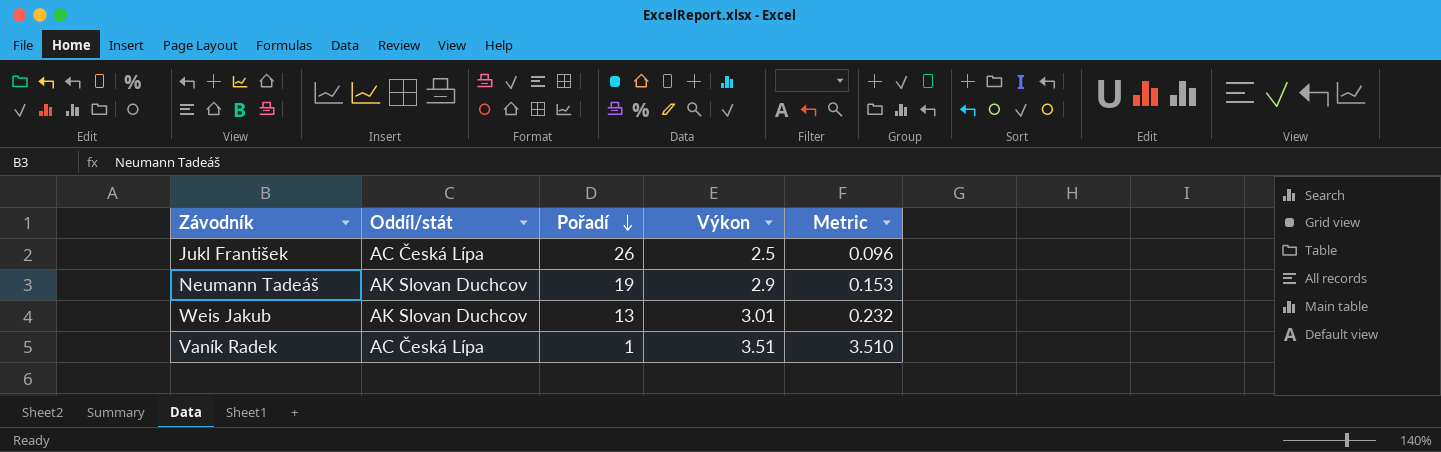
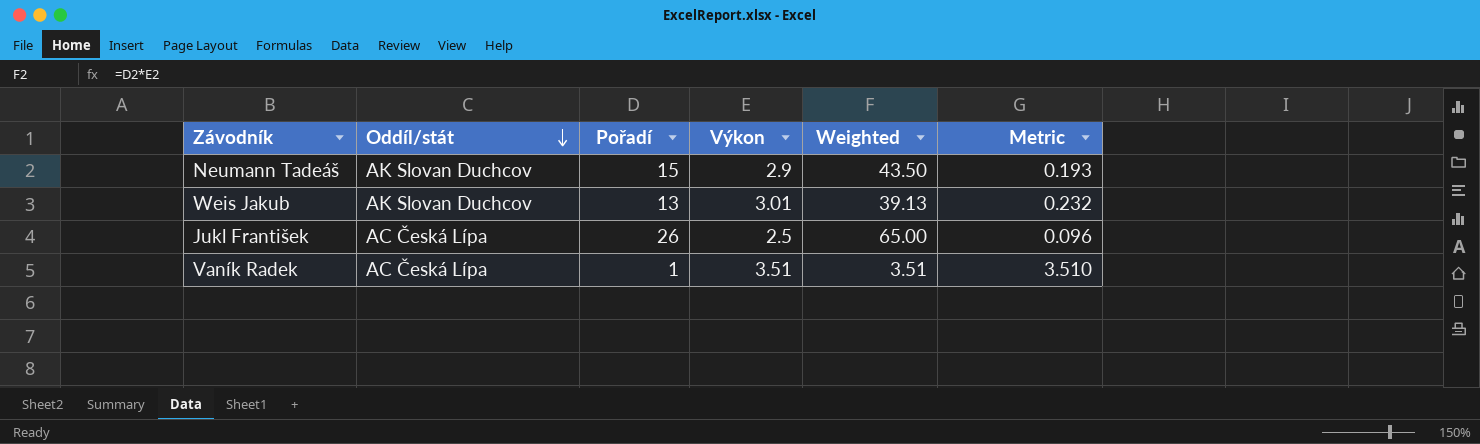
row order: Pořadí descending -> Oddíl/stát descending
column Weighted | formula: none -> [Pořadí] * [Výkon]
Neumann Tadeáš | Pořadí: 19 -> 15
Neumann Tadeáš | Metric: 0.153 -> 0.193

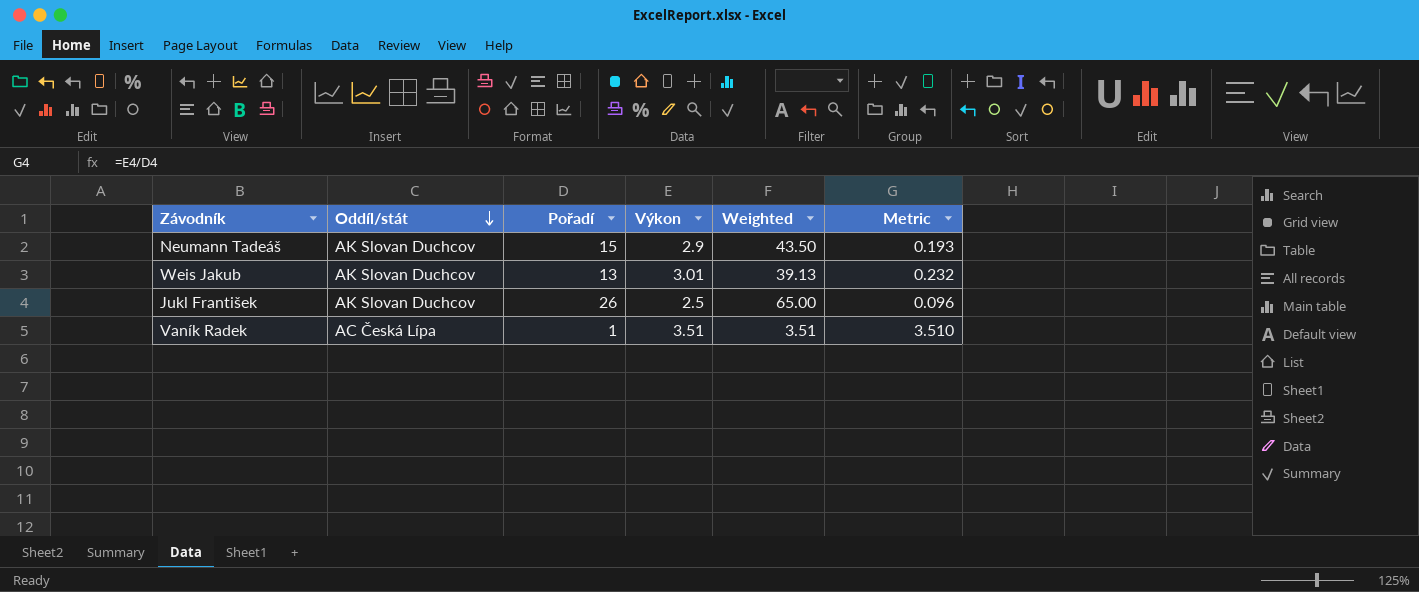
Jukl František | Oddíl/stát: AC Česká Lípa -> AK Slovan Duchcov

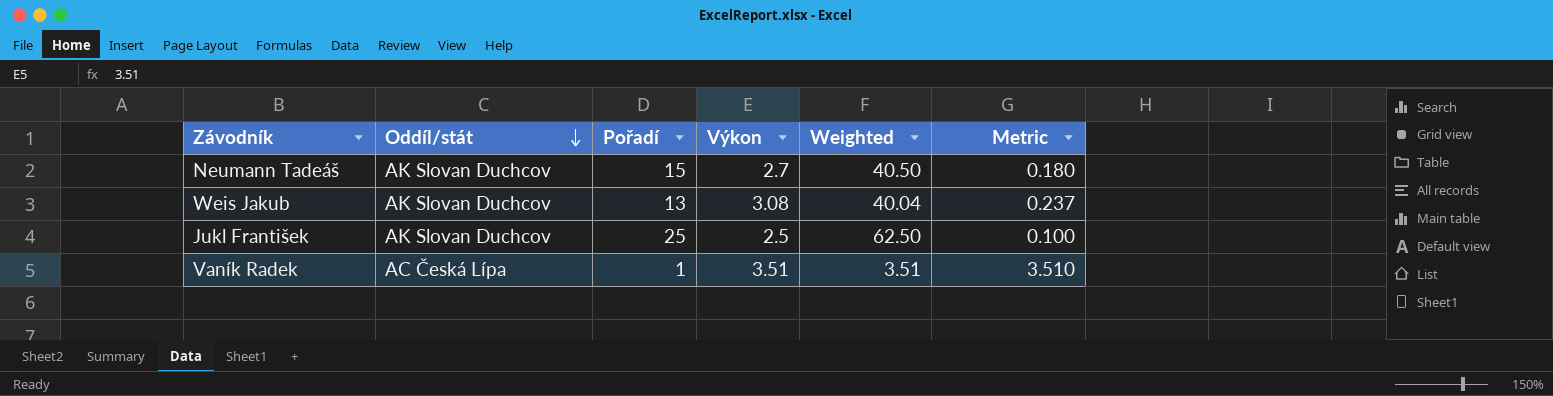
Neumann Tadeáš | Výkon: 2.9 -> 2.7
Neumann Tadeáš | Weighted: 43.50 -> 40.50
Neumann Tadeáš | Metric: 0.193 -> 0.180
Weis Jakub | Výkon: 3.01 -> 3.08
Weis Jakub | Weighted: 39.13 -> 40.04
Weis Jakub | Metric: 0.232 -> 0.237
Jukl František | Pořadí: 26 -> 25
Jukl František | Weighted: 65.00 -> 62.50
Jukl František | Metric: 0.096 -> 0.100

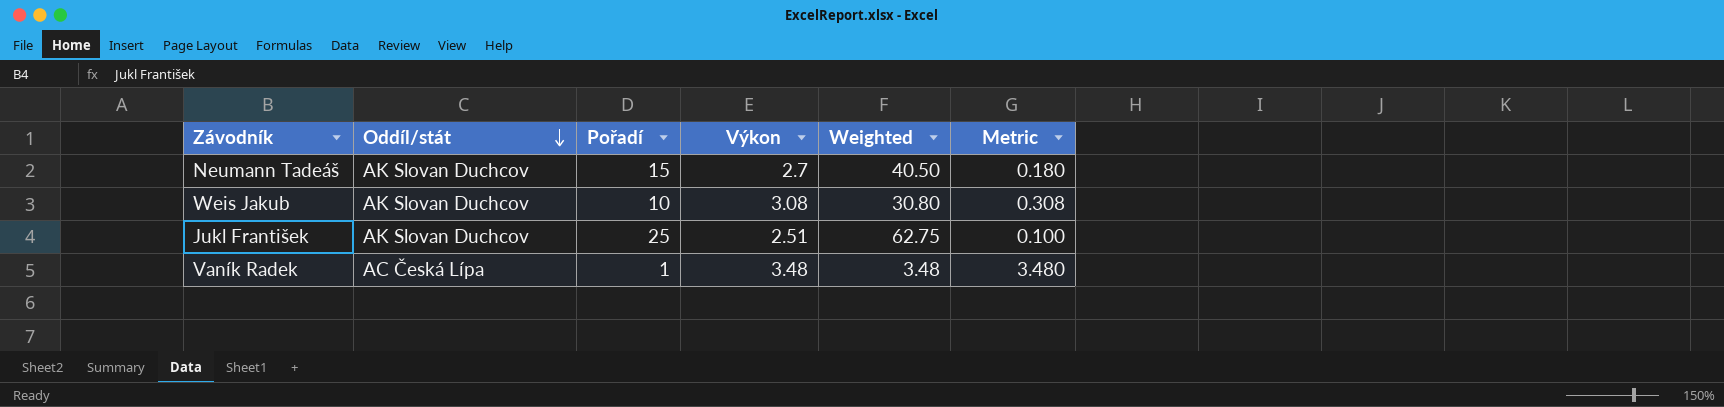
Weis Jakub | Pořadí: 13 -> 10
Weis Jakub | Weighted: 40.04 -> 30.80
Weis Jakub | Metric: 0.237 -> 0.308
Jukl František | Výkon: 2.5 -> 2.51
Jukl František | Weighted: 62.50 -> 62.75
Vaník Radek | Výkon: 3.51 -> 3.48
Vaník Radek | Weighted: 3.51 -> 3.48
Vaník Radek | Metric: 3.510 -> 3.480

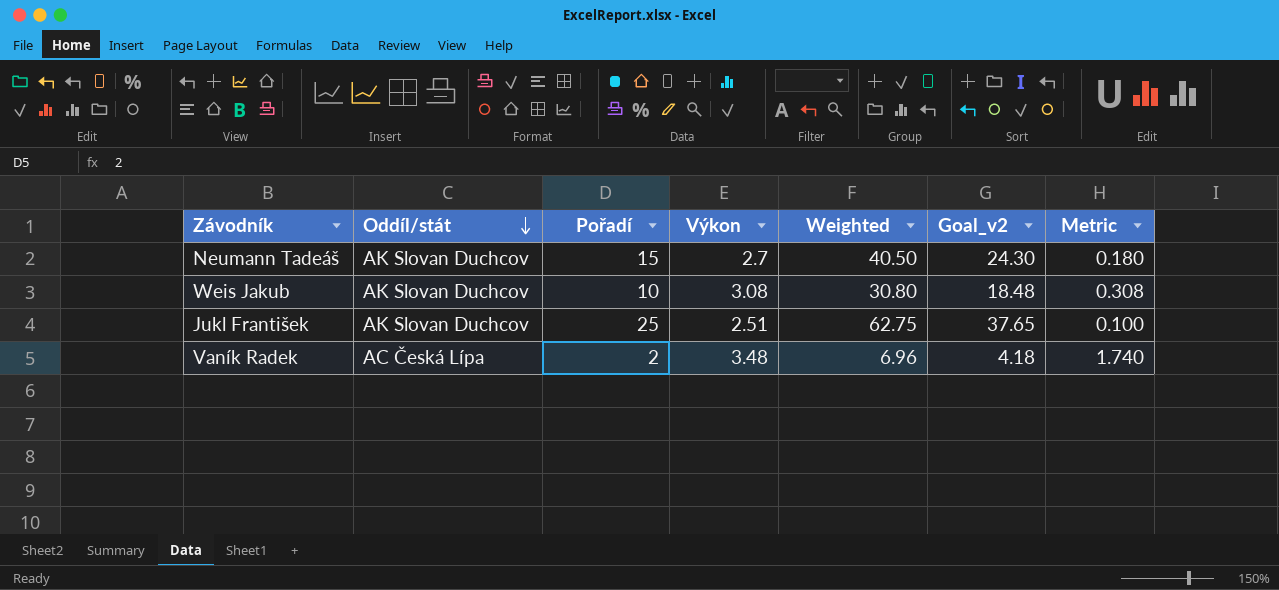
column Goal_v2 | formula: none -> [Weighted] * 0.6
Vaník Radek | Pořadí: 1 -> 2
Vaník Radek | Weighted: 3.48 -> 6.96
Vaník Radek | Metric: 3.480 -> 1.740

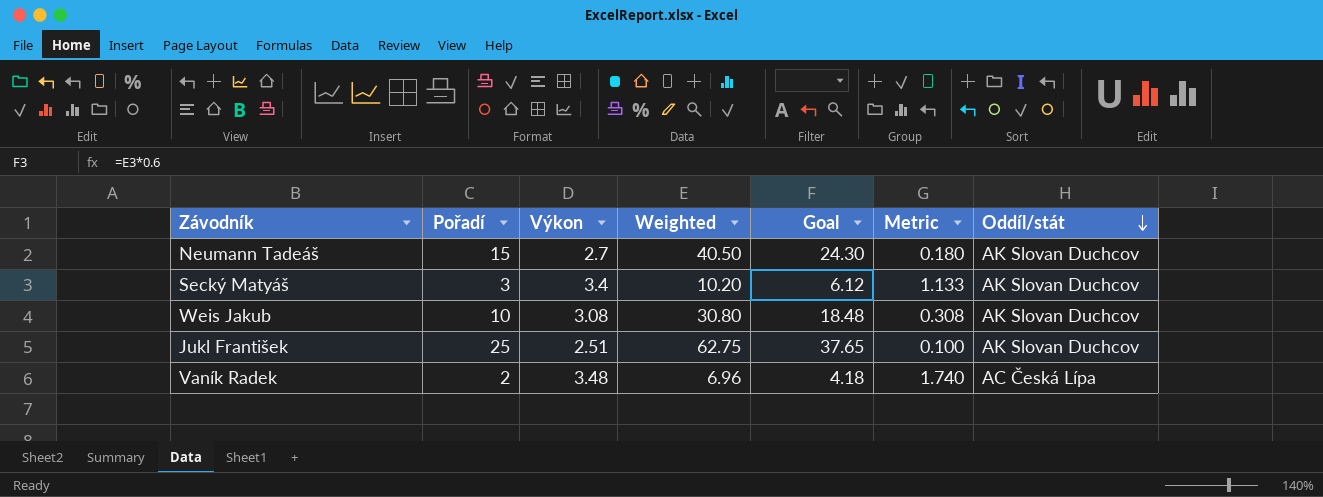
column name: Goal_v2 -> Goal
column Oddíl/stát | position: 2 -> 7
row Secký Matyáš: none -> 3 | 3.4 | 10.20 | 6.12 | 1.133 | AK Slovan Duchcov

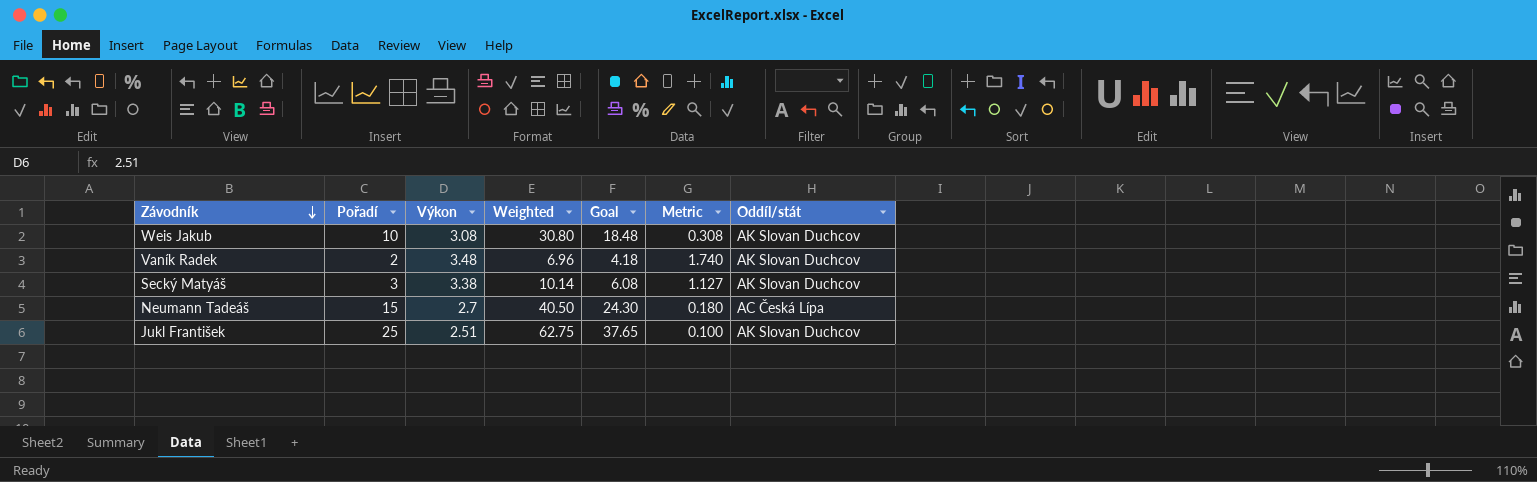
row order: Oddíl/stát descending -> Závodník descending
Vaník Radek | Oddíl/stát: AC Česká Lípa -> AK Slovan Duchcov
Secký Matyáš | Výkon: 3.4 -> 3.38
Secký Matyáš | Weighted: 10.20 -> 10.14
Secký Matyáš | Goal: 6.12 -> 6.08
Secký Matyáš | Metric: 1.133 -> 1.127
Neumann Tadeáš | Oddíl/stát: AK Slovan Duchcov -> AC Česká Lípa

